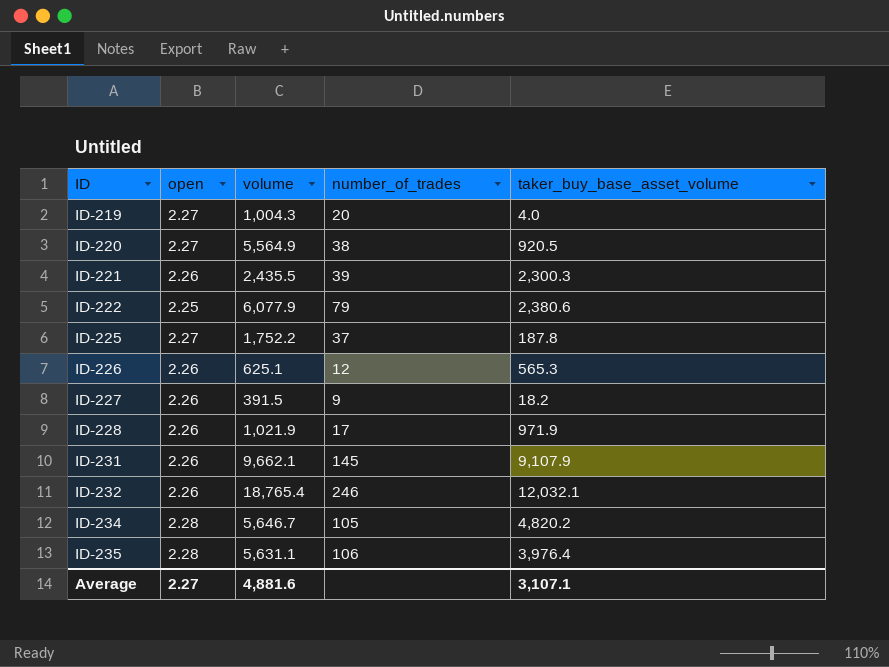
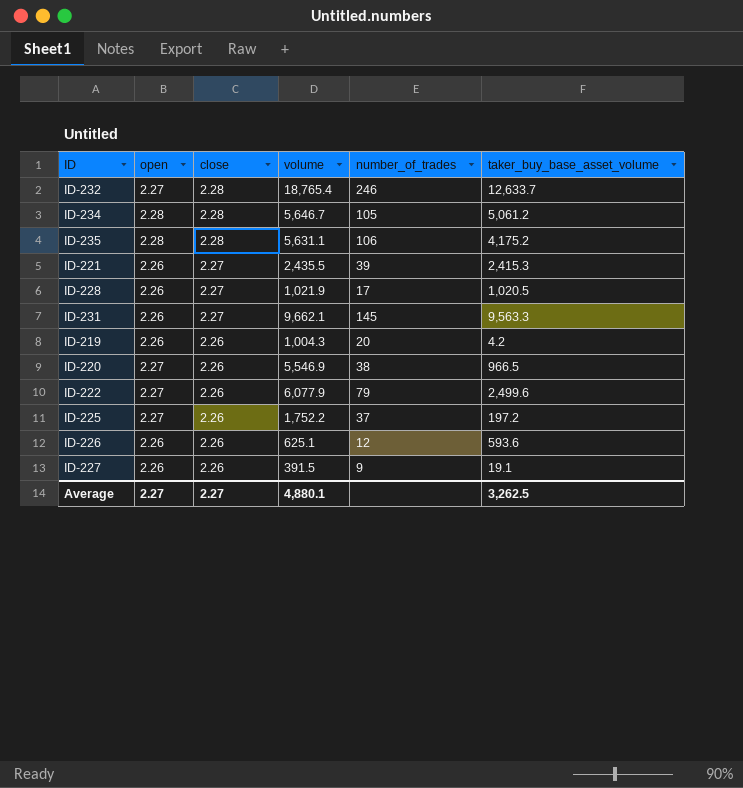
row order: ID ascending -> close descending
column close | position: none -> 3
ID-232 | open: 2.26 -> 2.27
ID-232 | taker_buy_base_asset_volume: 12,032.1 -> 12,633.7
ID-234 | taker_buy_base_asset_volume: 4,820.2 -> 5,061.2
ID-235 | taker_buy_base_asset_volume: 3,976.4 -> 4,175.2
ID-221 | taker_buy_base_asset_volume: 2,300.3 -> 2,415.3
ID-228 | taker_buy_base_asset_volume: 971.9 -> 1,020.5
ID-231 | taker_buy_base_asset_volume: 9,107.9 -> 9,563.3
ID-219 | open: 2.27 -> 2.26
ID-219 | taker_buy_base_asset_volume: 4.0 -> 4.2
ID-220 | volume: 5,564.9 -> 5,546.9
ID-220 | taker_buy_base_asset_volume: 920.5 -> 966.5
ID-222 | open: 2.25 -> 2.27
ID-222 | taker_buy_base_asset_volume: 2,380.6 -> 2,499.6
ID-225 | taker_buy_base_asset_volume: 187.8 -> 197.2
ID-226 | taker_buy_base_asset_volume: 565.3 -> 593.6
ID-227 | taker_buy_base_asset_volume: 18.2 -> 19.1
Average | volume: 4,881.6 -> 4,880.1
Average | taker_buy_base_asset_volume: 3,107.1 -> 3,262.5

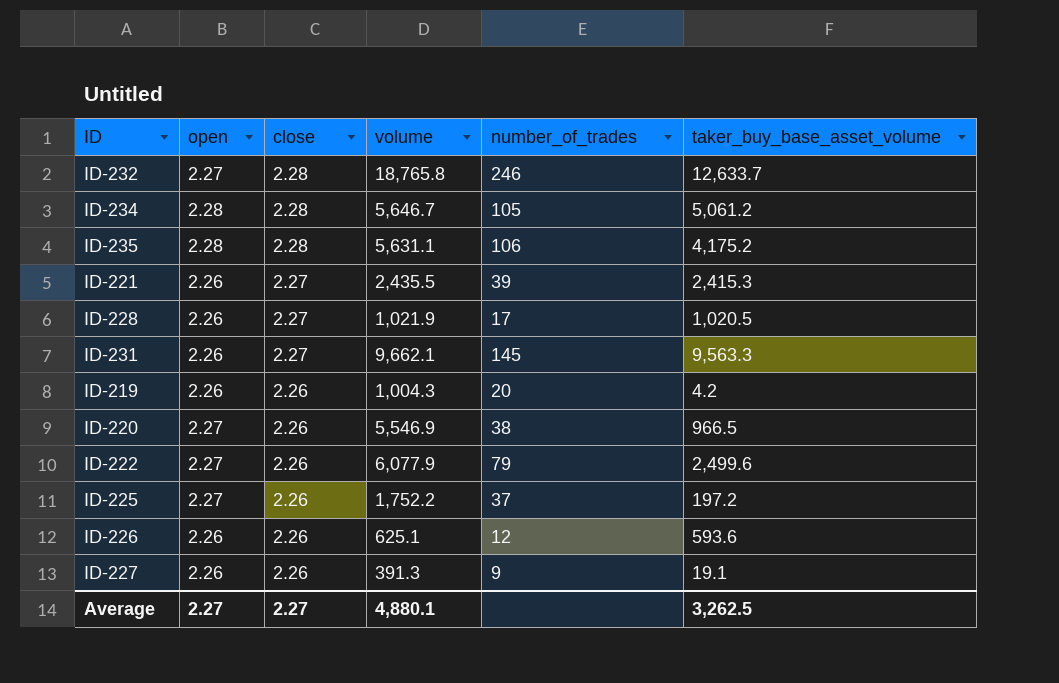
ID-232 | volume: 18,765.4 -> 18,765.8
ID-227 | volume: 391.5 -> 391.3

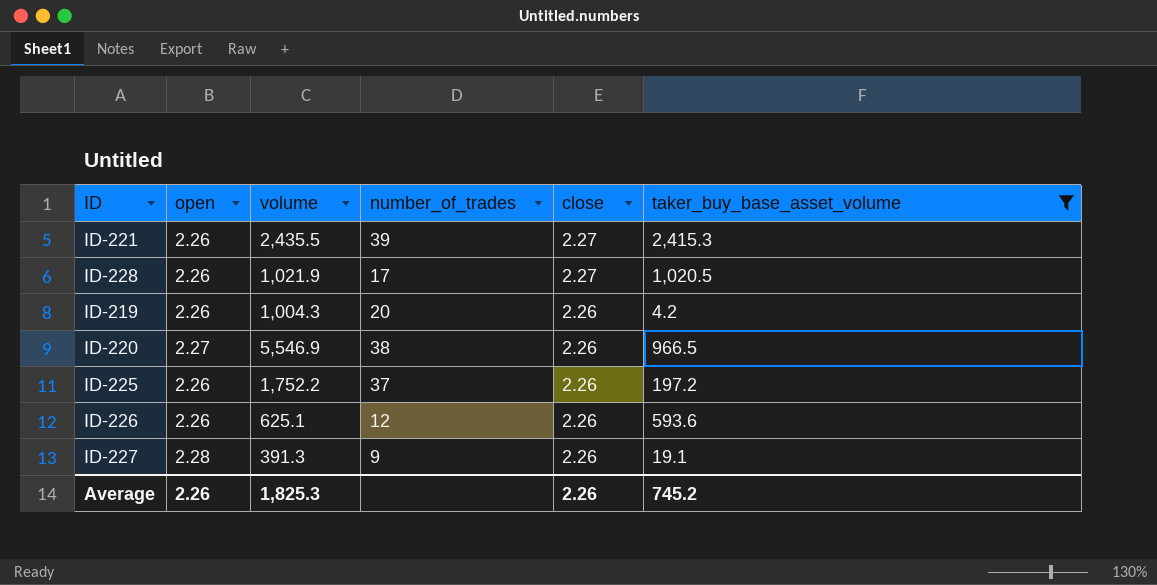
filter: none -> taker_buy_base_asset_volume <= 2,415.3
column close | position: 3 -> 5
ID-225 | open: 2.27 -> 2.26
ID-227 | open: 2.26 -> 2.28
Average | open: 2.27 -> 2.26
Average | volume: 4,880.1 -> 1,825.3
Average | close: 2.27 -> 2.26
Average | taker_buy_base_asset_volume: 3,262.5 -> 745.2

